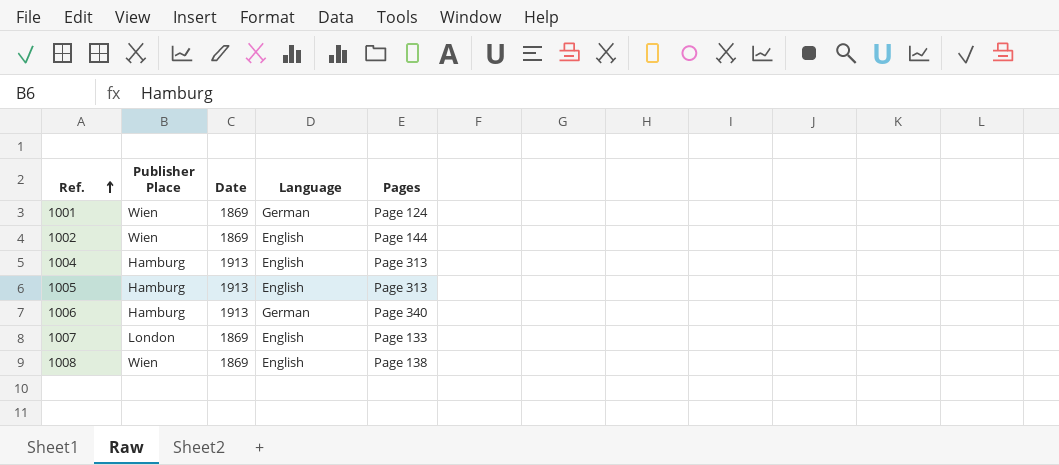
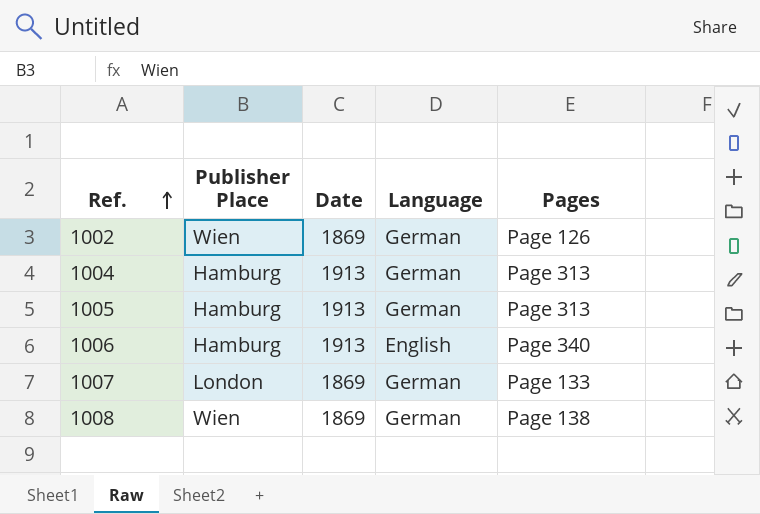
row 1001: Wien | 1869 | German | Page 124 -> none
1002 | Language: English -> German
1002 | Pages: Page 144 -> Page 126
1004 | Language: English -> German
1005 | Language: English -> German
1006 | Language: German -> English
1007 | Language: English -> German
1008 | Language: English -> German

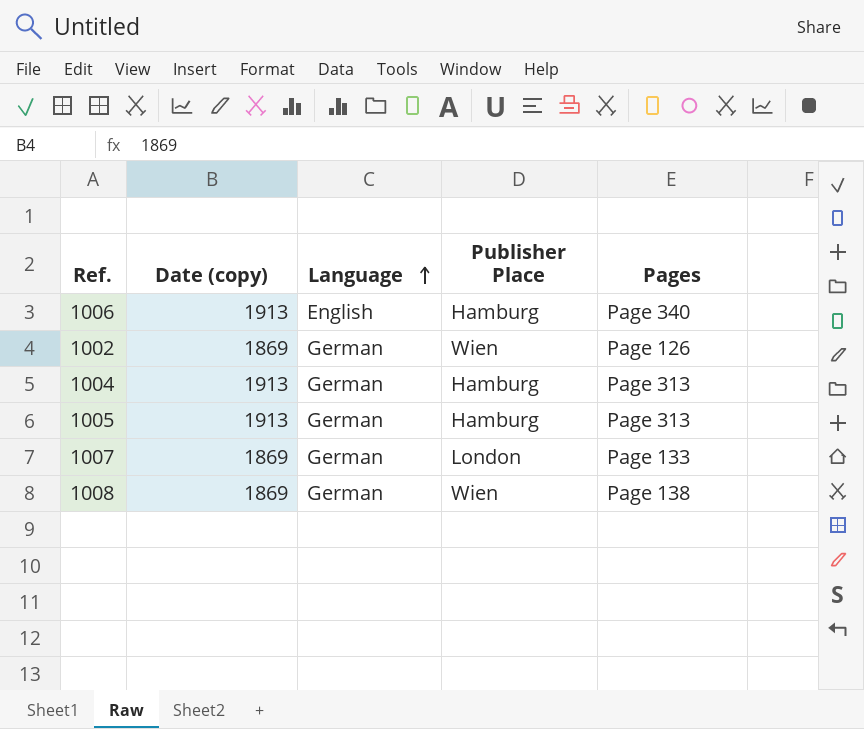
row order: Ref. ascending -> Language ascending
column name: Date -> Date (copy)
column Publisher Place | position: 2 -> 4

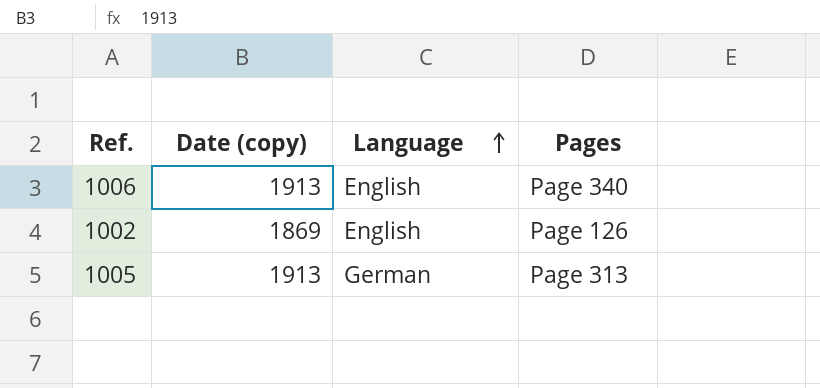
column Publisher Place | position: 4 -> none
row 1004: 1913 | German | Hamburg | Page 313 -> none
row 1007: 1869 | German | London | Page 133 -> none
row 1008: 1869 | German | Wien | Page 138 -> none
1002 | Language: German -> English

